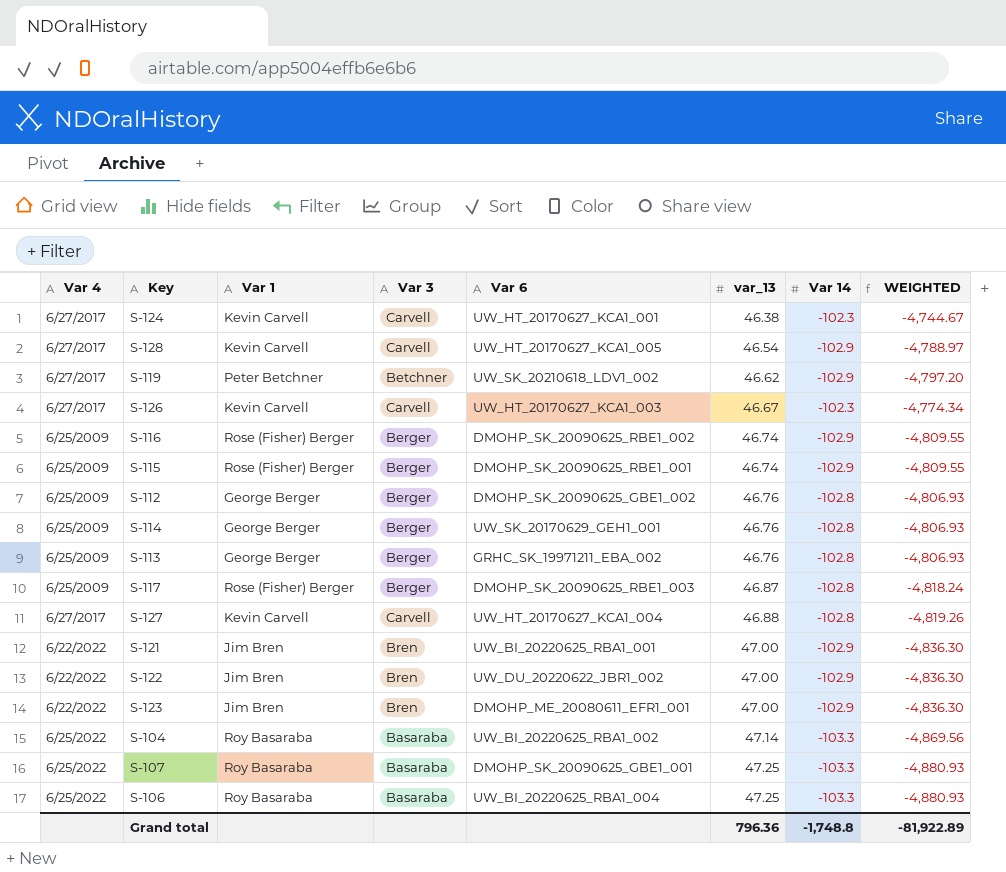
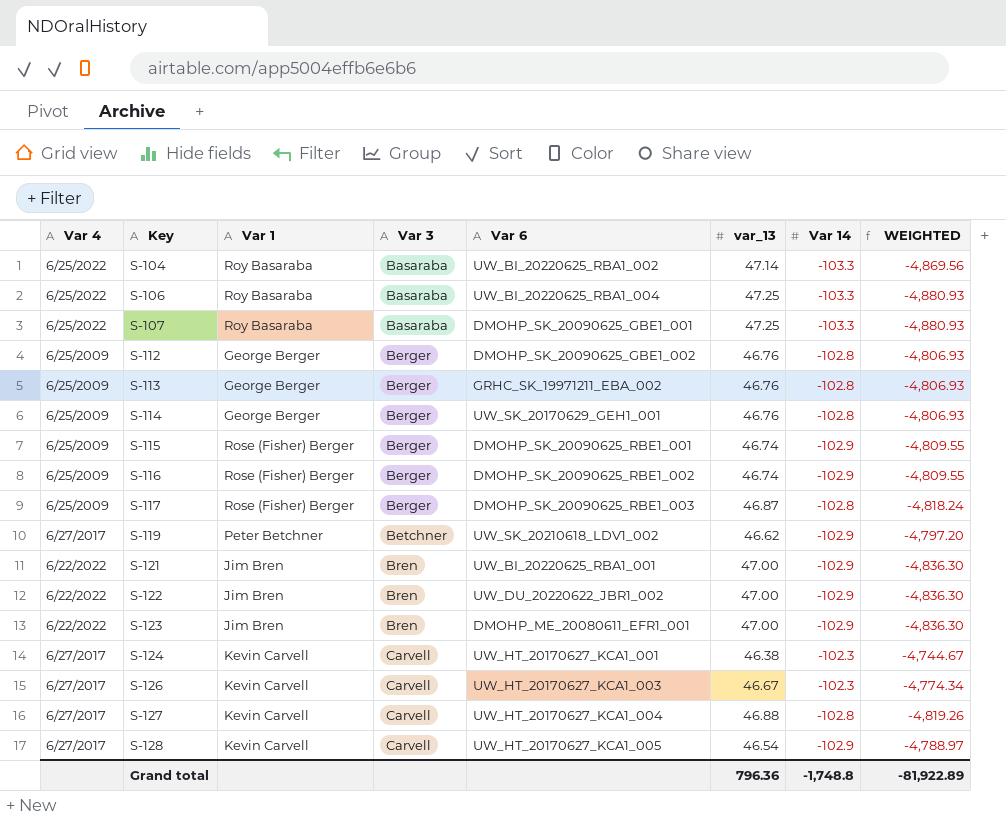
row order: var_13 ascending -> Key ascending

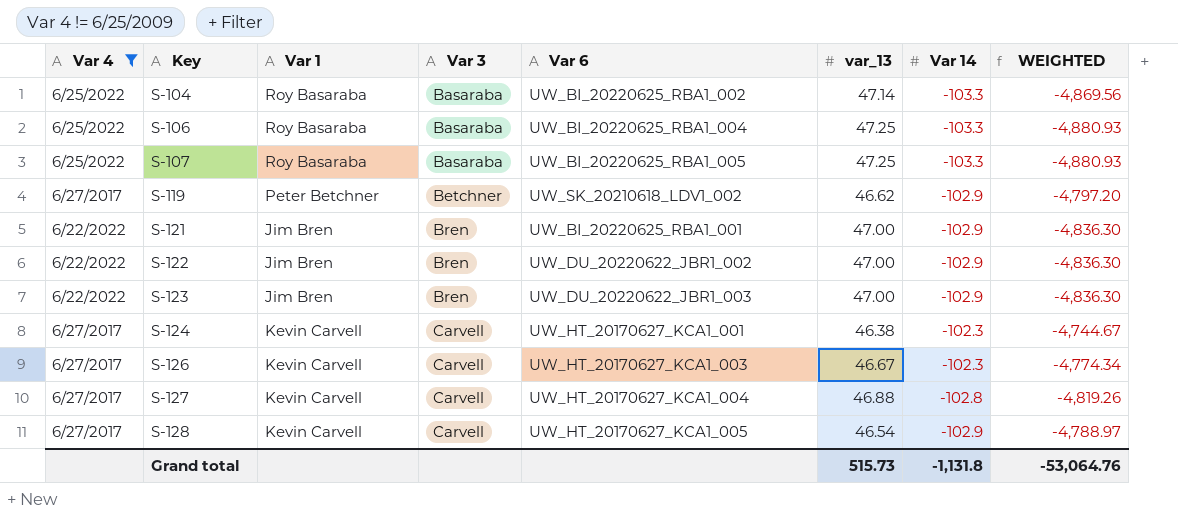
filter: none -> Var 4 != 6/25/2009
S-107 | Var 6: DMOHP_SK_20090625_GBE1_001 -> UW_BI_20220625_RBA1_005
S-123 | Var 6: DMOHP_ME_20080611_EFR1_001 -> UW_DU_20220622_JBR1_003
Grand total | var_13: 796.36 -> 515.73
Grand total | Var 14: -1,748.8 -> -1,131.8
Grand total | WEIGHTED: -81,922.89 -> -53,064.76

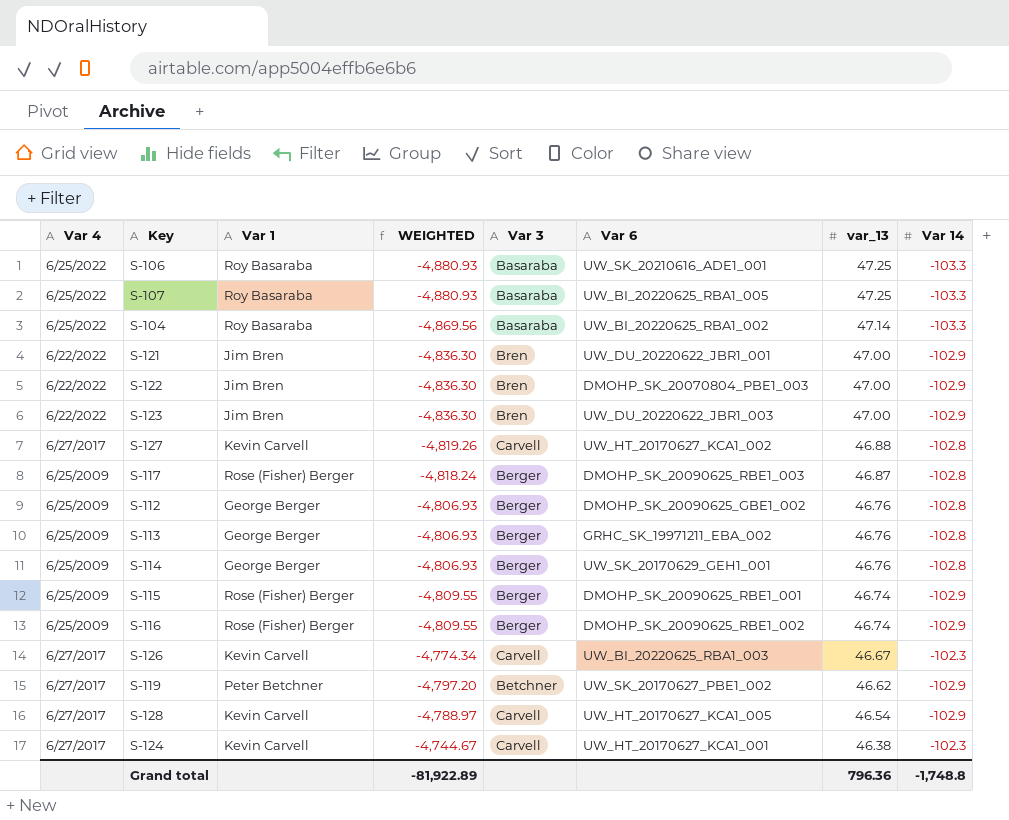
filter: Var 4 != 6/25/2009 -> none
row order: Key ascending -> var_13 descending
column WEIGHTED | position: 8 -> 4
S-106 | Var 6: UW_BI_20220625_RBA1_004 -> UW_SK_20210616_ADE1_001
S-121 | Var 6: UW_BI_20220625_RBA1_001 -> UW_DU_20220622_JBR1_001
S-122 | Var 6: UW_DU_20220622_JBR1_002 -> DMOHP_SK_20070804_PBE1_003
S-127 | Var 6: UW_HT_20170627_KCA1_004 -> UW_HT_20170627_KCA1_002
S-126 | Var 6: UW_HT_20170627_KCA1_003 -> UW_BI_20220625_RBA1_003
S-119 | Var 6: UW_SK_20210618_LDV1_002 -> UW_SK_20170627_PBE1_002
Grand total | WEIGHTED: -53,064.76 -> -81,922.89
Grand total | var_13: 515.73 -> 796.36
Grand total | Var 14: -1,131.8 -> -1,748.8

